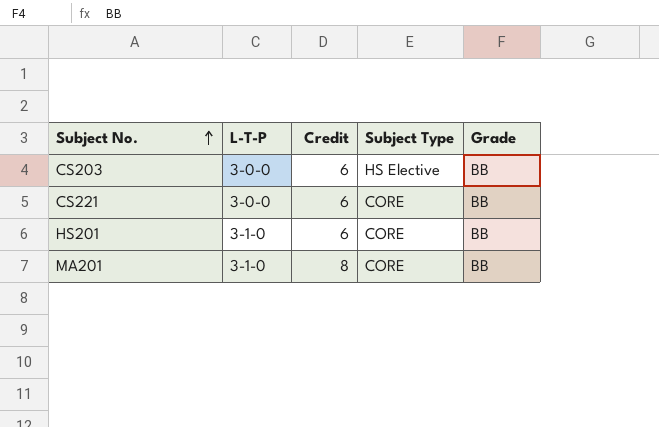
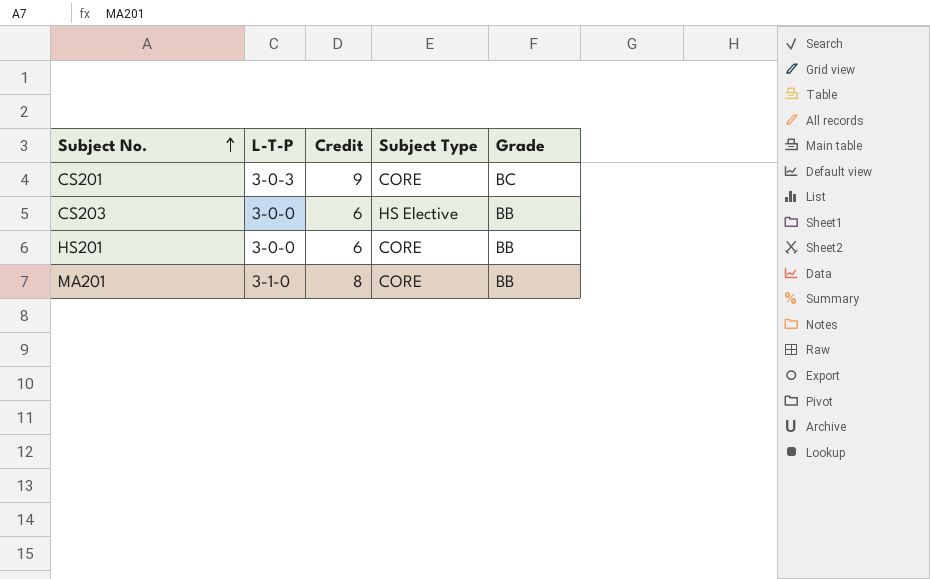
row CS221: 3-0-0 | 6 | CORE | BB -> none
row CS201: none -> 3-0-3 | 9 | CORE | BC
HS201 | L-T-P: 3-1-0 -> 3-0-0

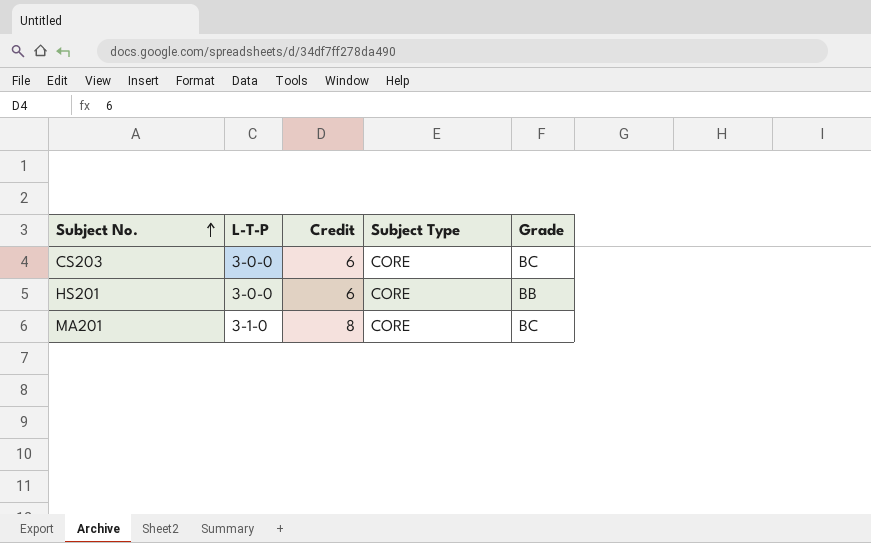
row CS201: 3-0-3 | 9 | CORE | BC -> none
CS203 | Subject Type: HS Elective -> CORE
CS203 | Grade: BB -> BC
MA201 | Grade: BB -> BC

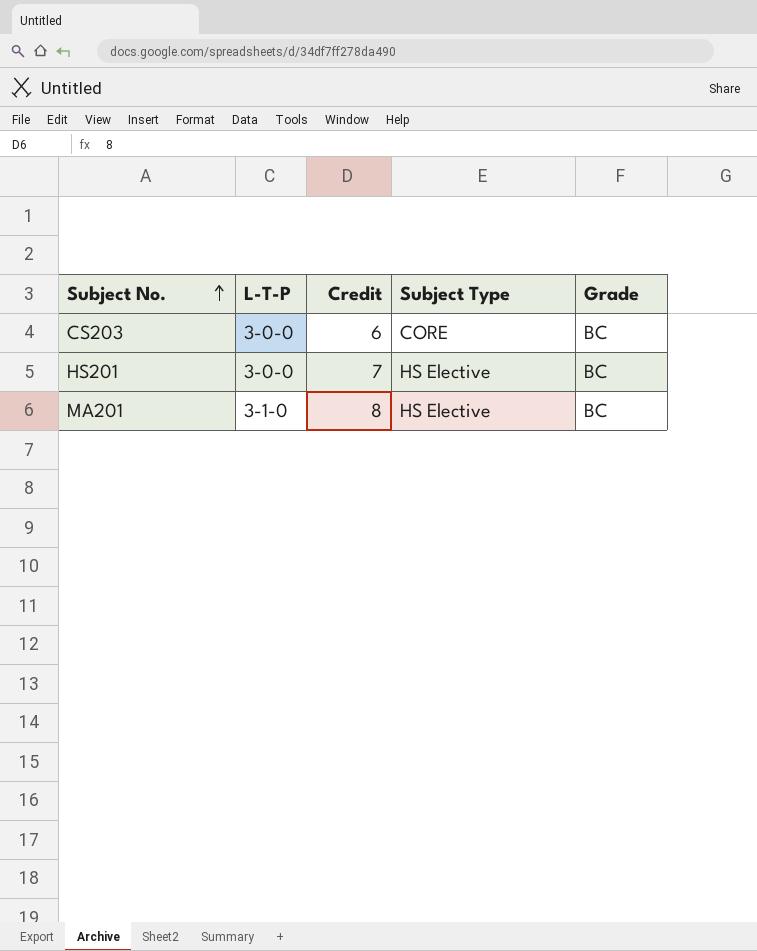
HS201 | Credit: 6 -> 7
HS201 | Subject Type: CORE -> HS Elective
HS201 | Grade: BB -> BC
MA201 | Subject Type: CORE -> HS Elective

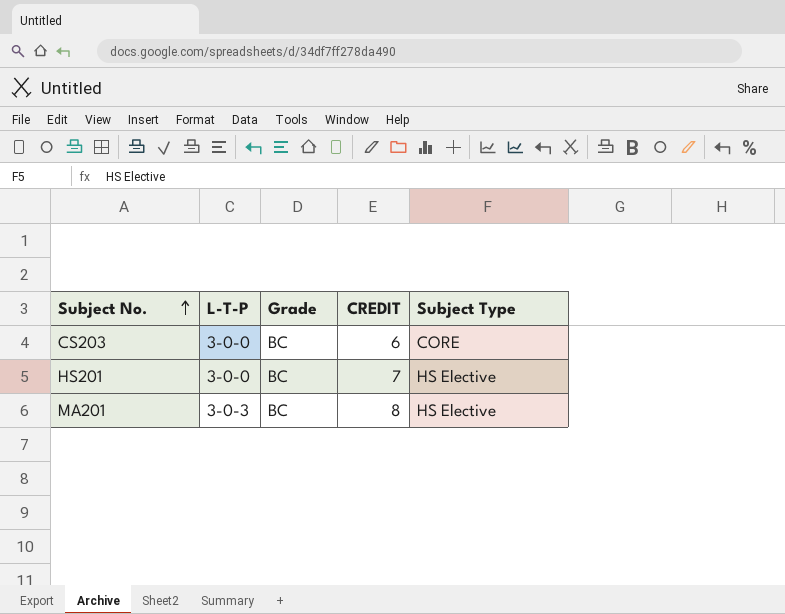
column Grade | position: 5 -> 3
column name: Credit -> CREDIT
MA201 | L-T-P: 3-1-0 -> 3-0-3

